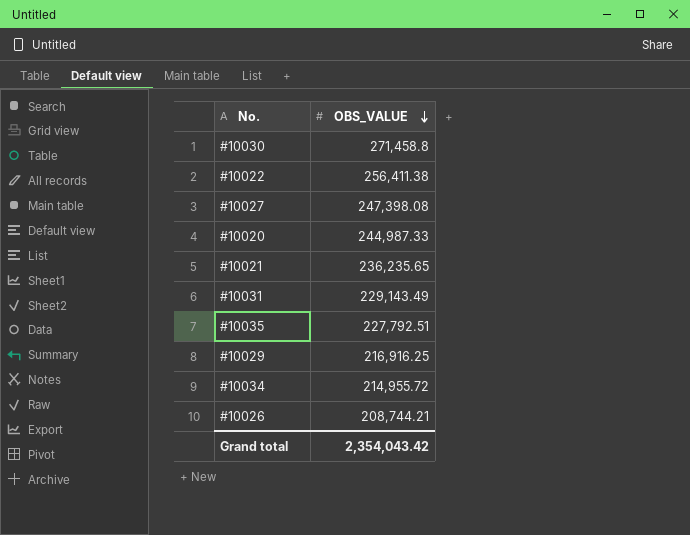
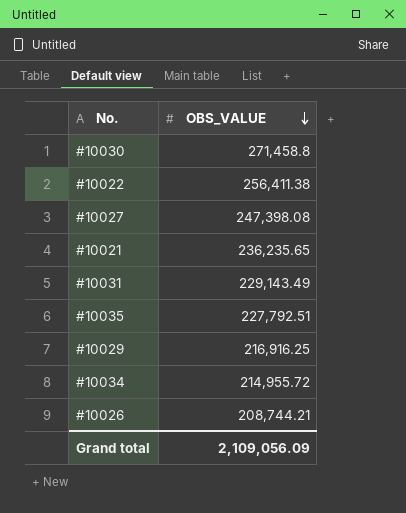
row #10020: 244,987.33 -> none
Grand total | OBS_VALUE: 2,354,043.42 -> 2,109,056.09

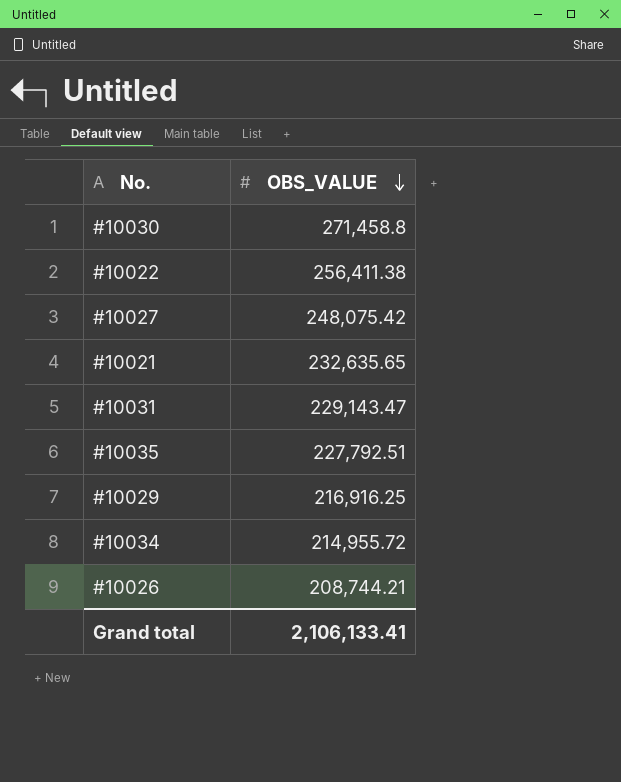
#10027 | OBS_VALUE: 247,398.08 -> 248,075.42
#10021 | OBS_VALUE: 236,235.65 -> 232,635.65
#10031 | OBS_VALUE: 229,143.49 -> 229,143.47
Grand total | OBS_VALUE: 2,109,056.09 -> 2,106,133.41

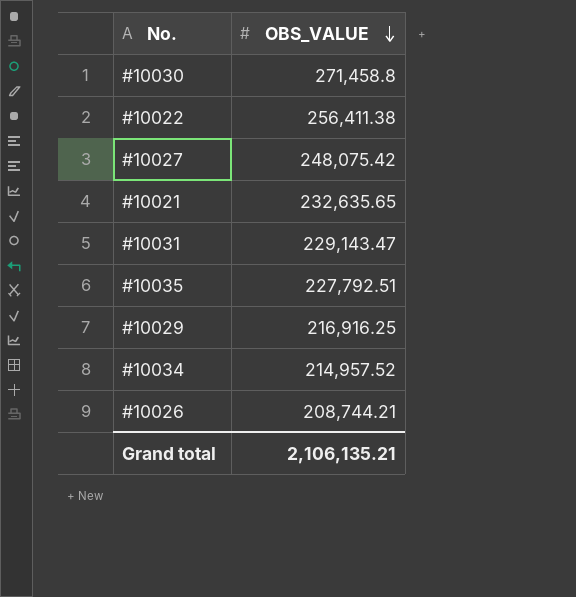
#10034 | OBS_VALUE: 214,955.72 -> 214,957.52
Grand total | OBS_VALUE: 2,106,133.41 -> 2,106,135.21

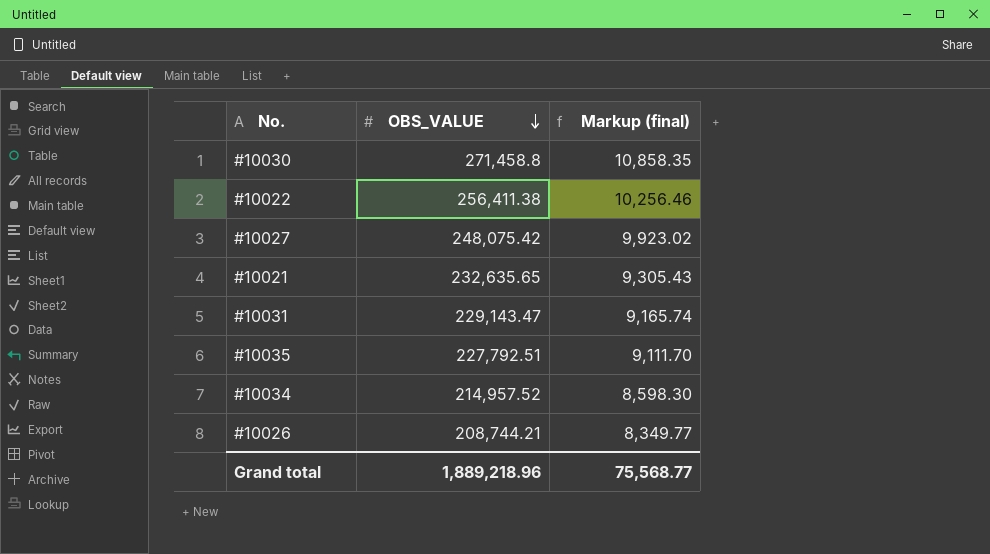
column Markup (final) | formula: none -> [OBS_VALUE] * 0.04
row #10029: 216,916.25 -> none
Grand total | OBS_VALUE: 2,106,135.21 -> 1,889,218.96

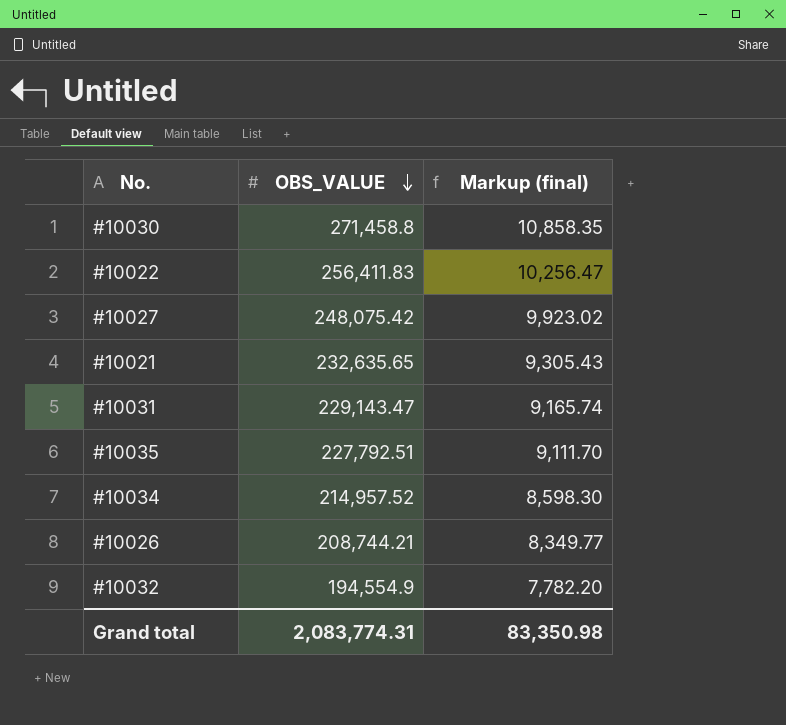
#10022 | OBS_VALUE: 256,411.38 -> 256,411.83
#10022 | Markup (final): 10,256.46 -> 10,256.47
row #10032: none -> 194,554.9 | 7,782.20
Grand total | OBS_VALUE: 1,889,218.96 -> 2,083,774.31
Grand total | Markup (final): 75,568.77 -> 83,350.98

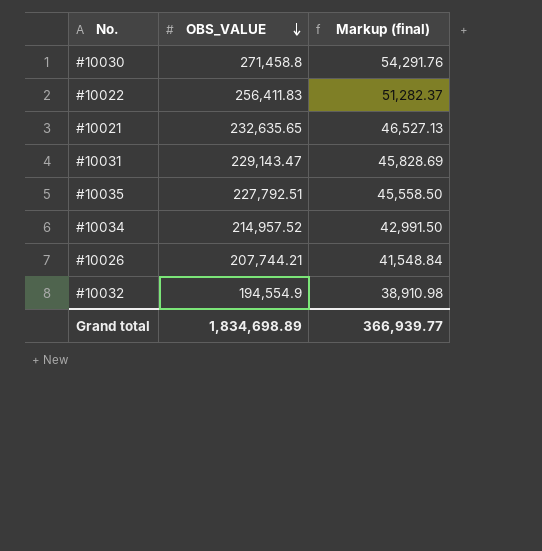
column Markup (final) | formula: [OBS_VALUE] * 0.04 -> [OBS_VALUE] * 0.2
row #10027: 248,075.42 | 9,923.02 -> none
#10026 | OBS_VALUE: 208,744.21 -> 207,744.21
Grand total | OBS_VALUE: 2,083,774.31 -> 1,834,698.89
Grand total | Markup (final): 83,350.98 -> 366,939.77

